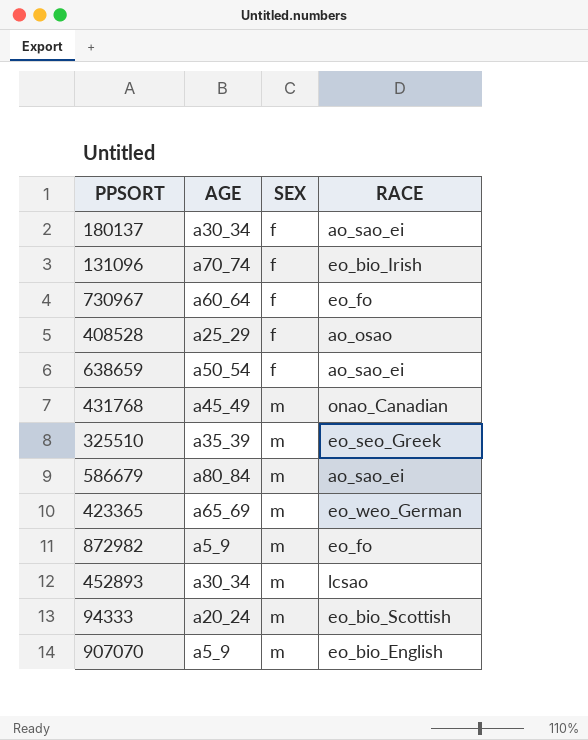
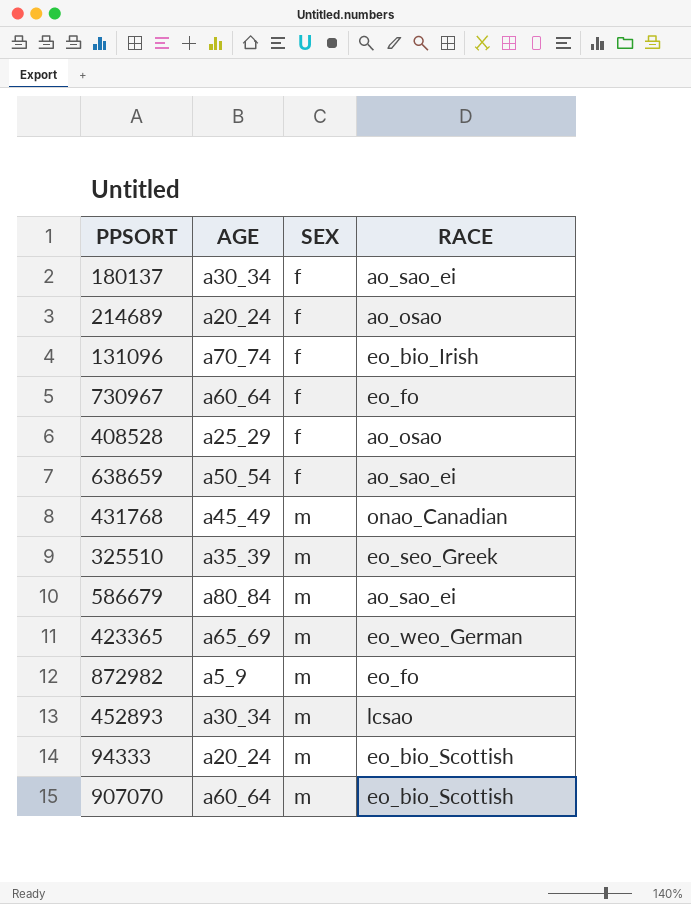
row 214689: none -> a20_24 | f | ao_osao
907070 | AGE: a5_9 -> a60_64
907070 | RACE: eo_bio_English -> eo_bio_Scottish

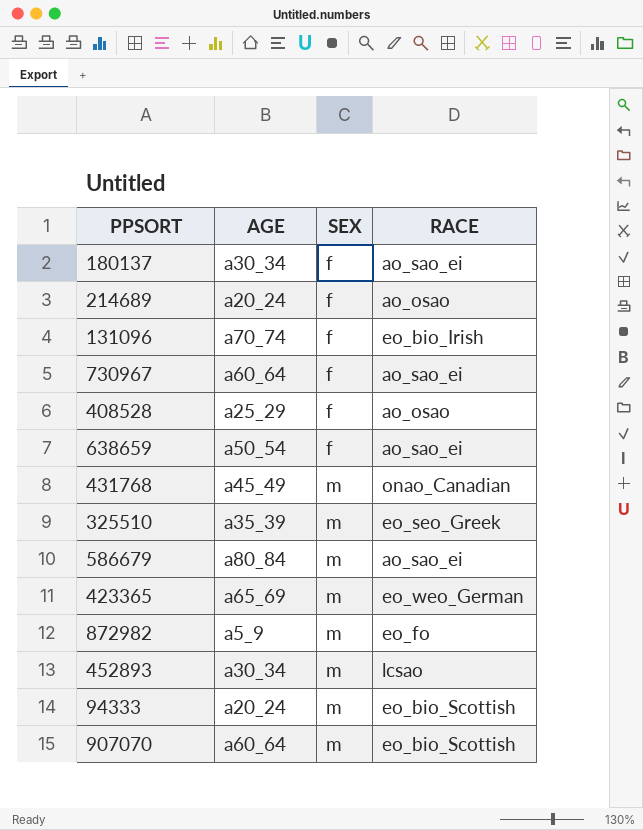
730967 | RACE: eo_fo -> ao_sao_ei

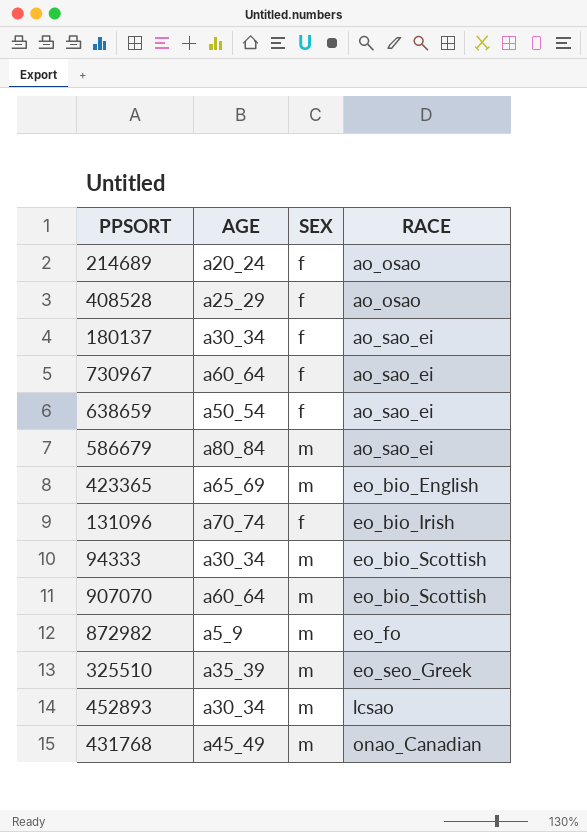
row order: SEX ascending -> RACE ascending
423365 | RACE: eo_weo_German -> eo_bio_English
94333 | AGE: a20_24 -> a30_34

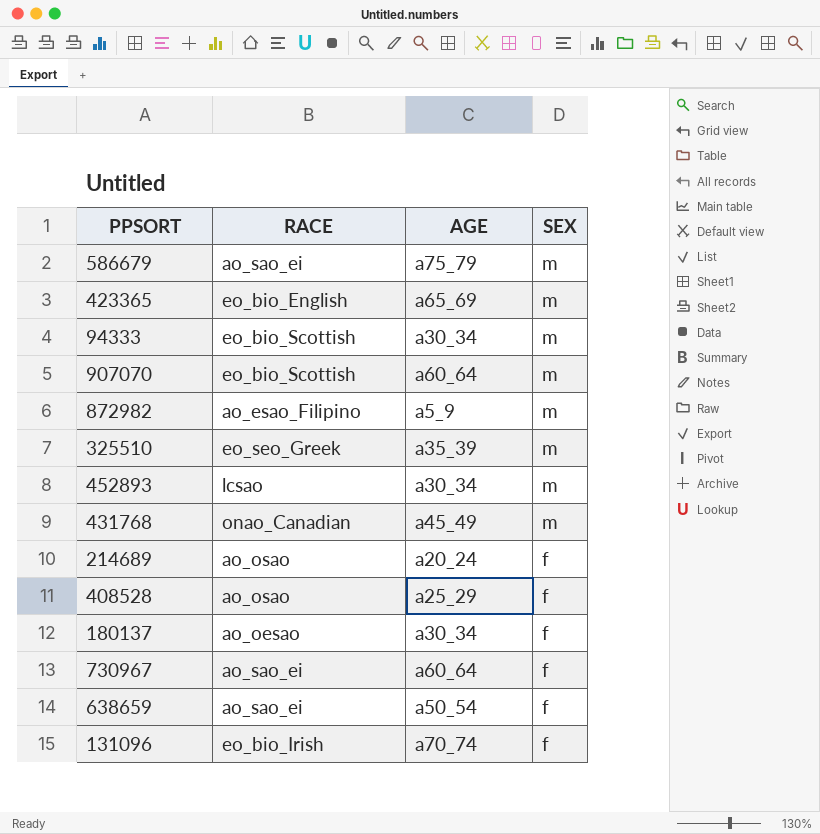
row order: RACE ascending -> SEX descending
column RACE | position: 4 -> 2
586679 | AGE: a80_84 -> a75_79
872982 | RACE: eo_fo -> ao_esao_Filipino
180137 | RACE: ao_sao_ei -> ao_oesao

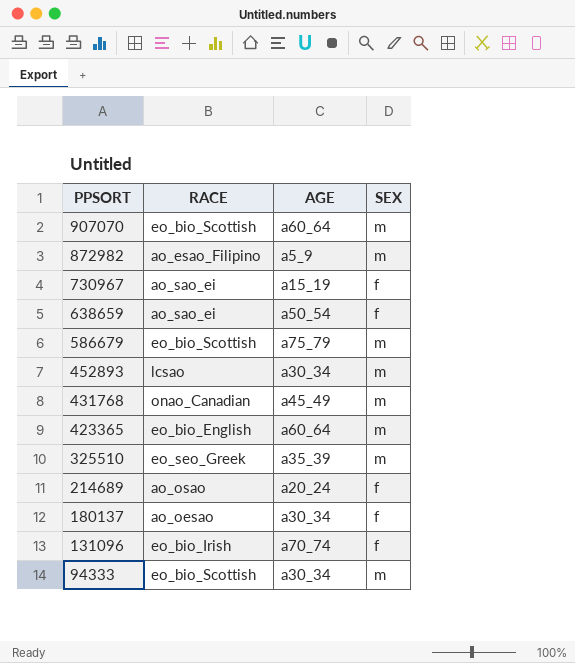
row order: SEX descending -> PPSORT descending
row 408528: ao_osao | a25_29 | f -> none
730967 | AGE: a60_64 -> a15_19
586679 | RACE: ao_sao_ei -> eo_bio_Scottish
423365 | AGE: a65_69 -> a60_64

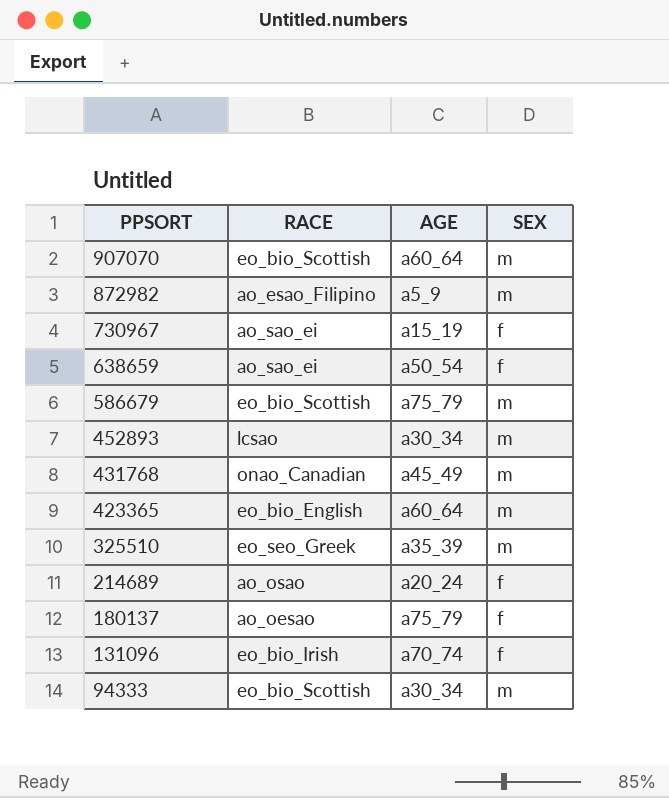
180137 | AGE: a30_34 -> a75_79

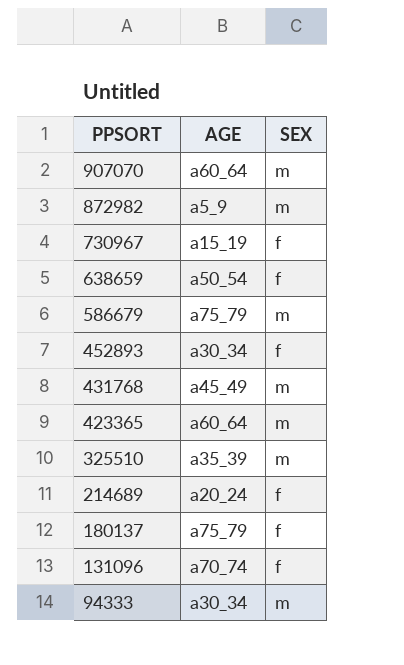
column RACE | position: 2 -> none
452893 | SEX: m -> f

